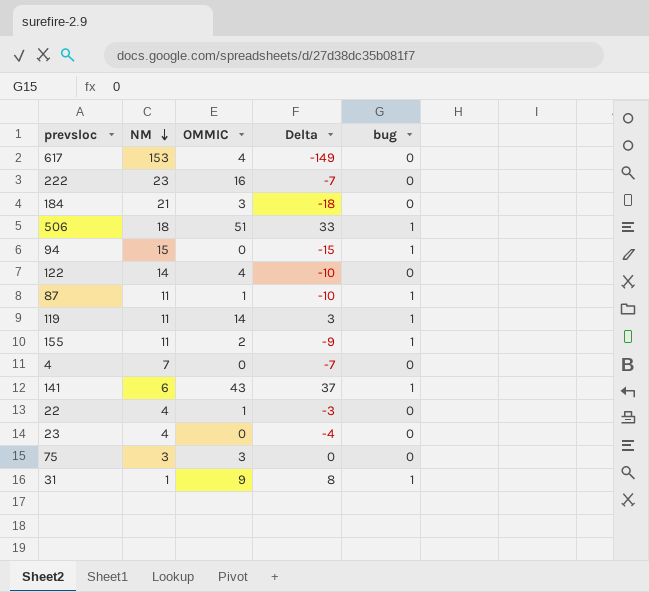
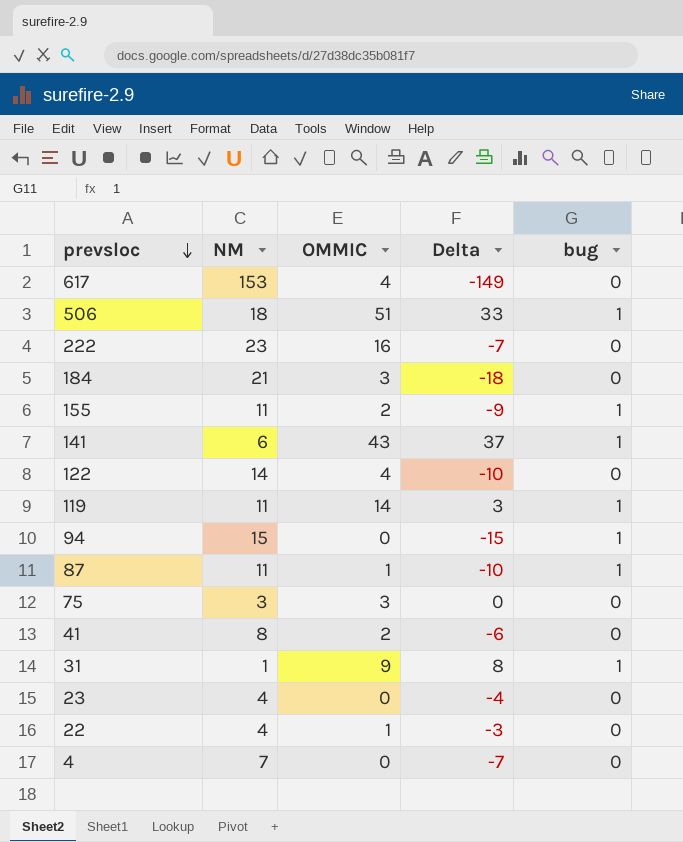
row order: NM descending -> prevsloc descending
row 41: none -> 8 | 2 | -6 | 0

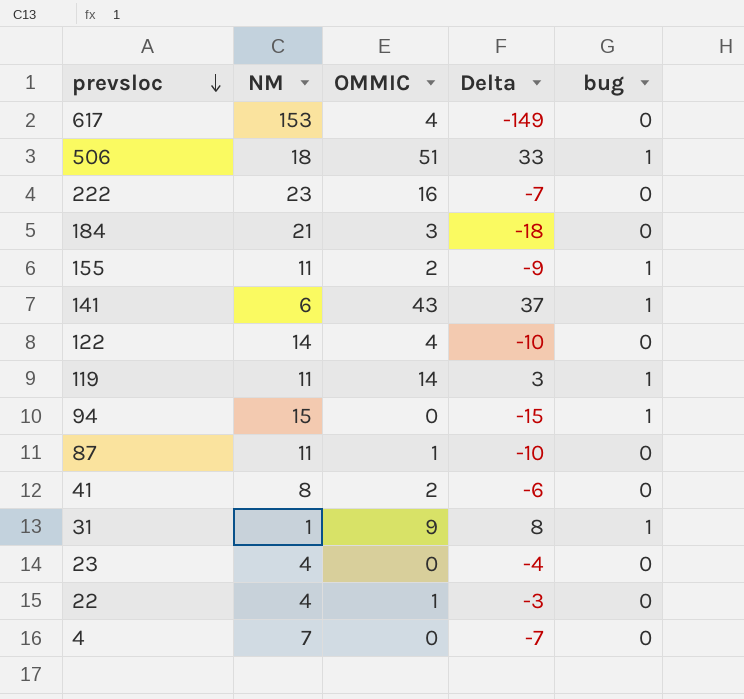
row 75: 3 | 3 | 0 | 0 -> none
87 | bug: 1 -> 0

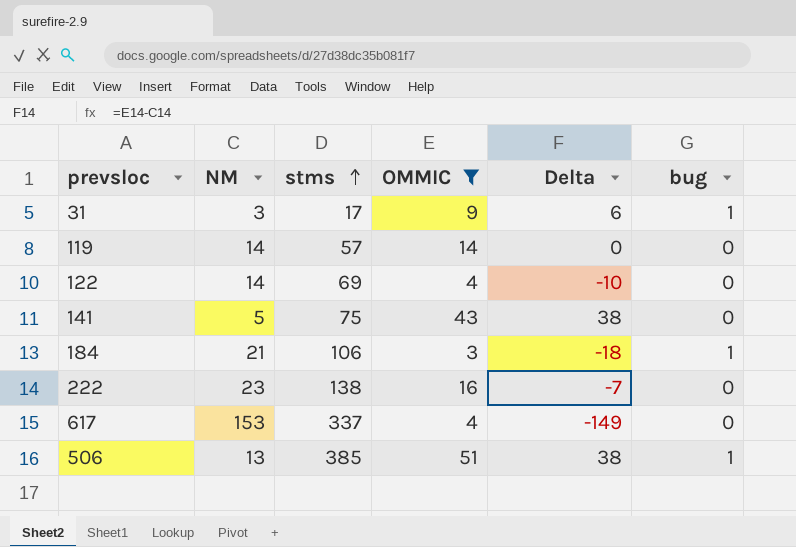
filter: none -> OMMIC >= 3
row order: prevsloc descending -> stms ascending
column stms | position: none -> 3
31 | NM: 1 -> 3
31 | Delta: 8 -> 6
119 | NM: 11 -> 14
119 | Delta: 3 -> 0
119 | bug: 1 -> 0
141 | NM: 6 -> 5
141 | Delta: 37 -> 38
141 | bug: 1 -> 0
184 | bug: 0 -> 1
506 | NM: 18 -> 13
506 | Delta: 33 -> 38

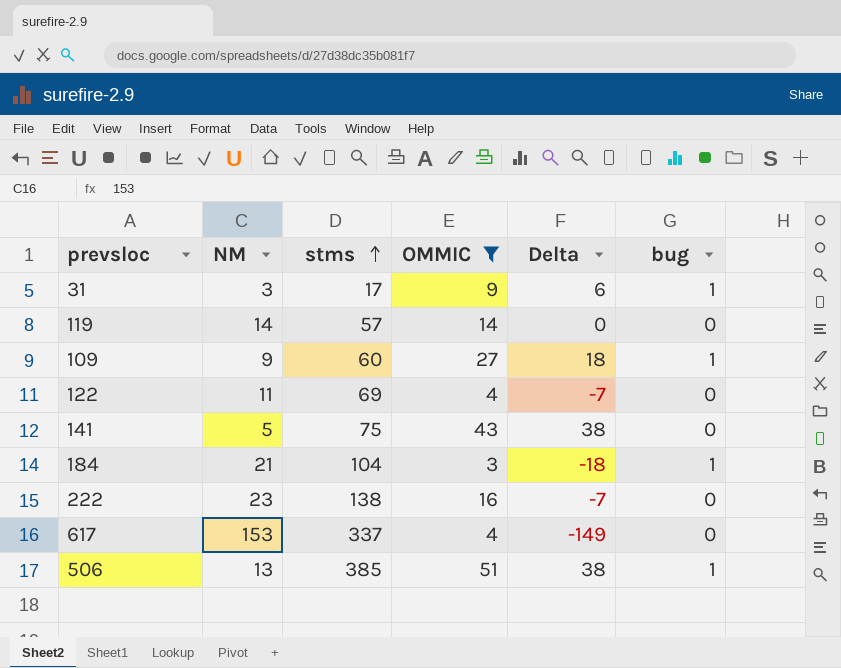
row 109: none -> 9 | 60 | 27 | 18 | 1
122 | NM: 14 -> 11
122 | Delta: -10 -> -7
184 | stms: 106 -> 104

